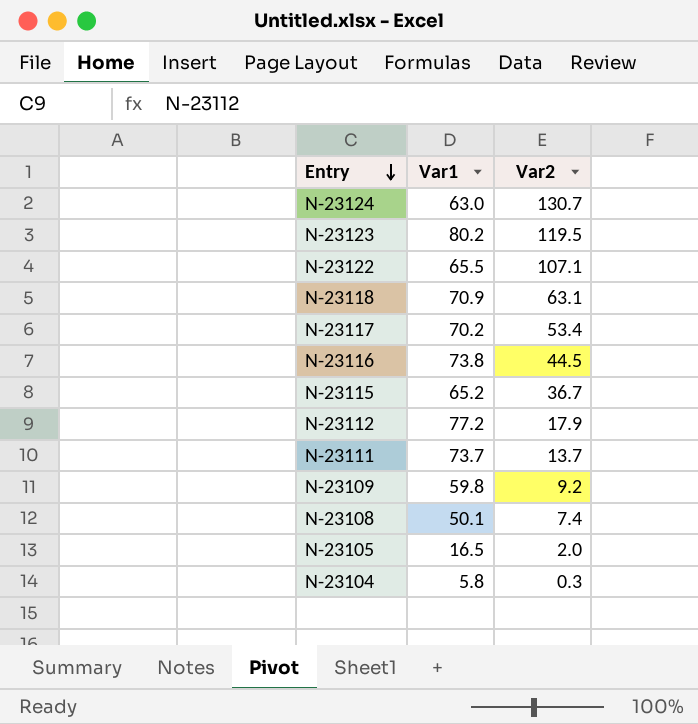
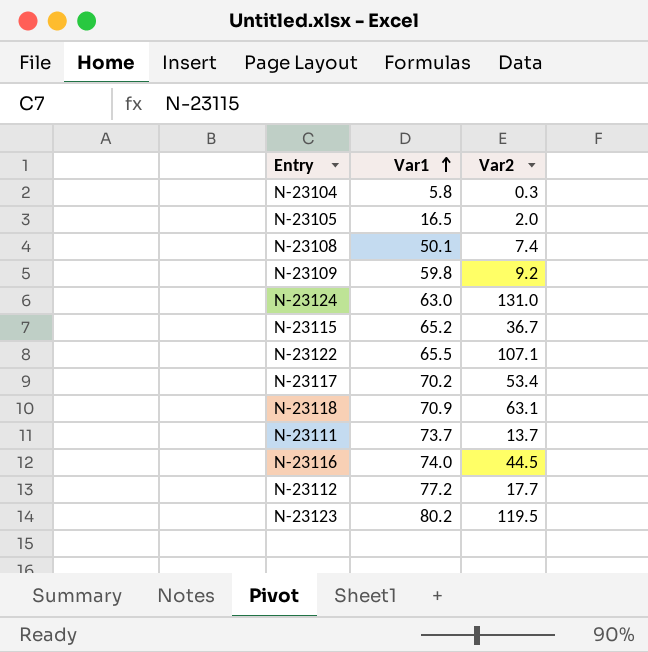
row order: Entry descending -> Var1 ascending
N-23124 | Var2: 130.7 -> 131.0
N-23116 | Var1: 73.8 -> 74.0
N-23112 | Var2: 17.9 -> 17.7

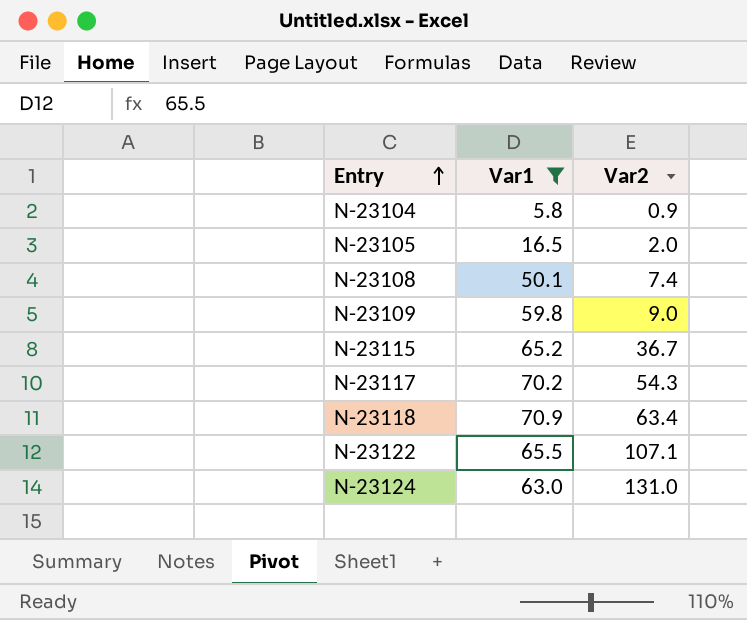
filter: none -> Var1 <= 70.9
row order: Var1 ascending -> Entry ascending
N-23104 | Var2: 0.3 -> 0.9
N-23109 | Var2: 9.2 -> 9.0
N-23117 | Var2: 53.4 -> 54.3
N-23118 | Var2: 63.1 -> 63.4

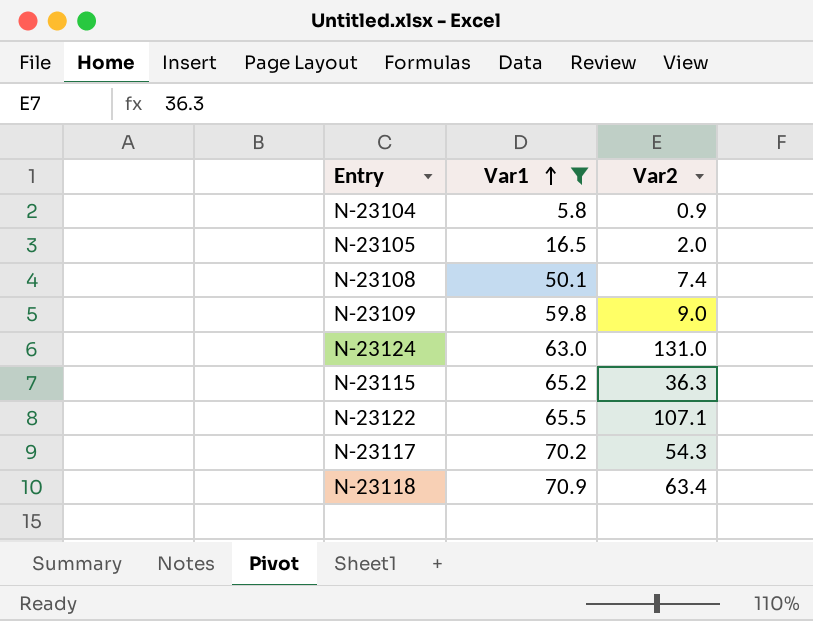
row order: Entry ascending -> Var1 ascending
N-23115 | Var2: 36.7 -> 36.3

